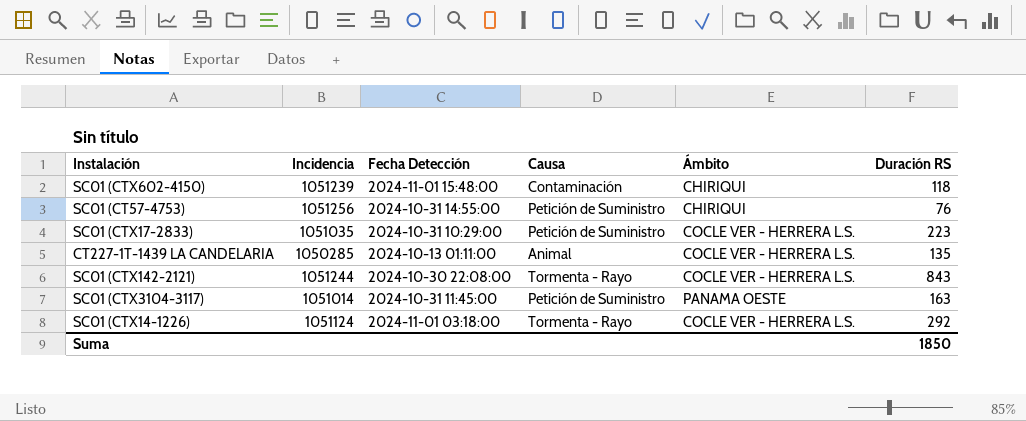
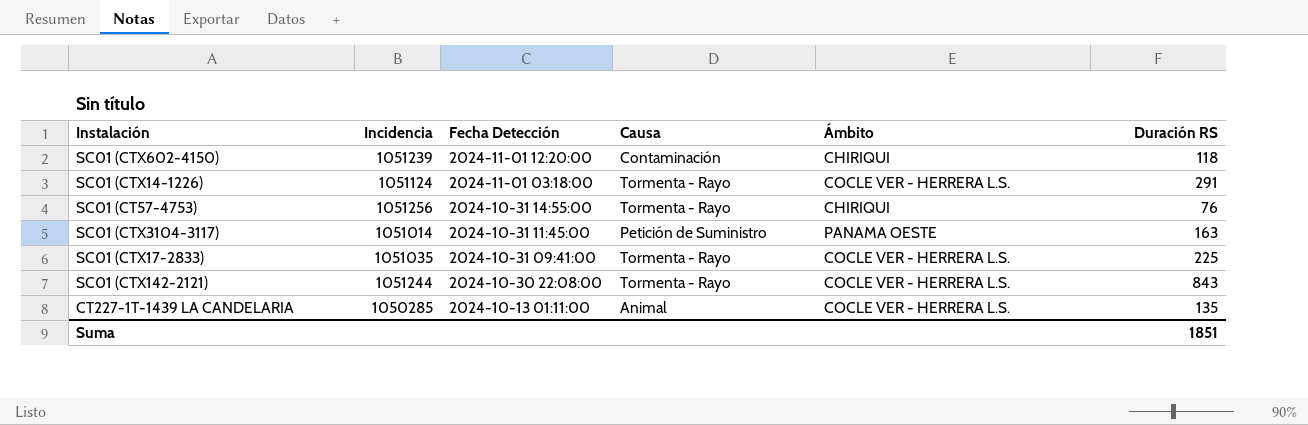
row order: none -> Fecha Detección descending
SC01 (CTX602-4150) | Fecha Detección: 2024-11-01 15:48:00 -> 2024-11-01 12:20:00
SC01 (CTX14-1226) | Duración RS: 292 -> 291
SC01 (CT57-4753) | Causa: Petición de Suministro -> Tormenta - Rayo
SC01 (CTX17-2833) | Fecha Detección: 2024-10-31 10:29:00 -> 2024-10-31 09:41:00
SC01 (CTX17-2833) | Causa: Petición de Suministro -> Tormenta - Rayo
SC01 (CTX17-2833) | Duración RS: 223 -> 225
Suma | Duración RS: 1850 -> 1851

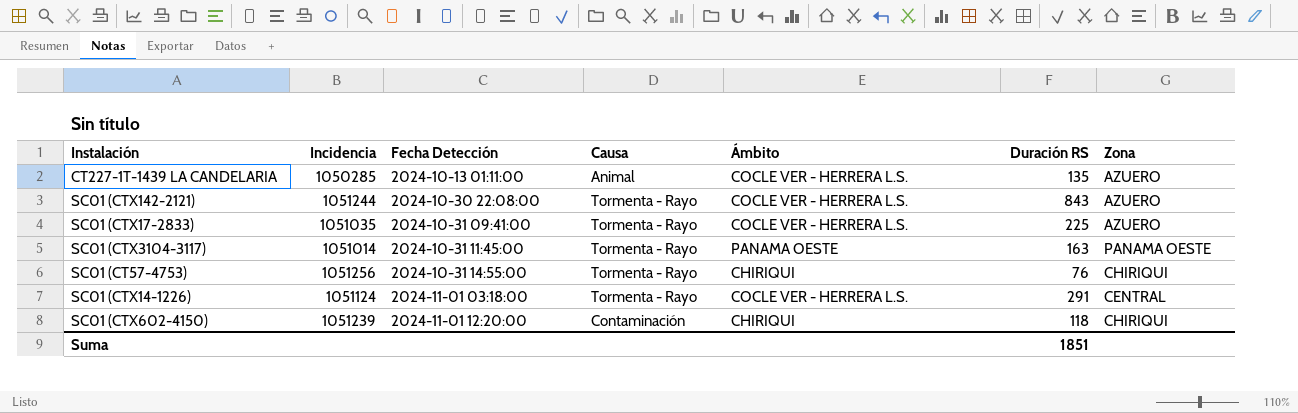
row order: Fecha Detección descending -> Fecha Detección ascending
column Zona | position: none -> 7
SC01 (CTX3104-3117) | Causa: Petición de Suministro -> Tormenta - Rayo

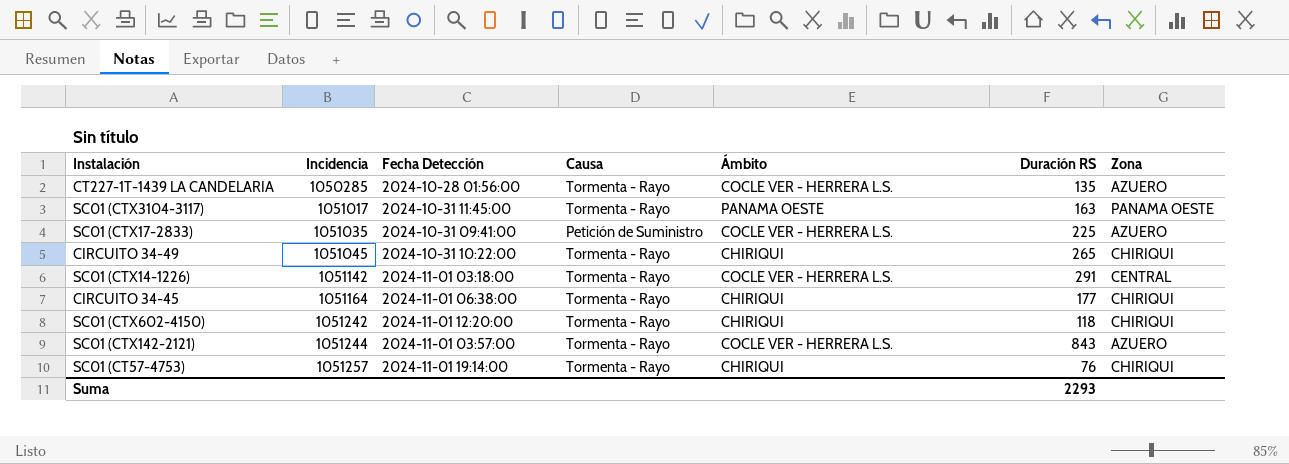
row order: Fecha Detección ascending -> Incidencia ascending
CT227-1T-1439 LA CANDELARIA | Fecha Detección: 2024-10-13 01:11:00 -> 2024-10-28 01:56:00
CT227-1T-1439 LA CANDELARIA | Causa: Animal -> Tormenta - Rayo
SC01 (CTX3104-3117) | Incidencia: 1051014 -> 1051017
SC01 (CTX17-2833) | Causa: Tormenta - Rayo -> Petición de Suministro
row CIRCUITO 34-49: none -> 1051045 | 2024-10-31 10:22:00 | Tormenta - Rayo | CHIRIQUI | 265 | CHIRIQUI
SC01 (CTX14-1226) | Incidencia: 1051124 -> 1051142
row CIRCUITO 34-45: none -> 1051164 | 2024-11-01 06:38:00 | Tormenta - Rayo | CHIRIQUI | 177 | CHIRIQUI
SC01 (CTX602-4150) | Incidencia: 1051239 -> 1051242
SC01 (CTX602-4150) | Causa: Contaminación -> Tormenta - Rayo
SC01 (CTX142-2121) | Fecha Detección: 2024-10-30 22:08:00 -> 2024-11-01 03:57:00
SC01 (CT57-4753) | Incidencia: 1051256 -> 1051257
SC01 (CT57-4753) | Fecha Detección: 2024-10-31 14:55:00 -> 2024-11-01 19:14:00
Suma | Duración RS: 1851 -> 2293

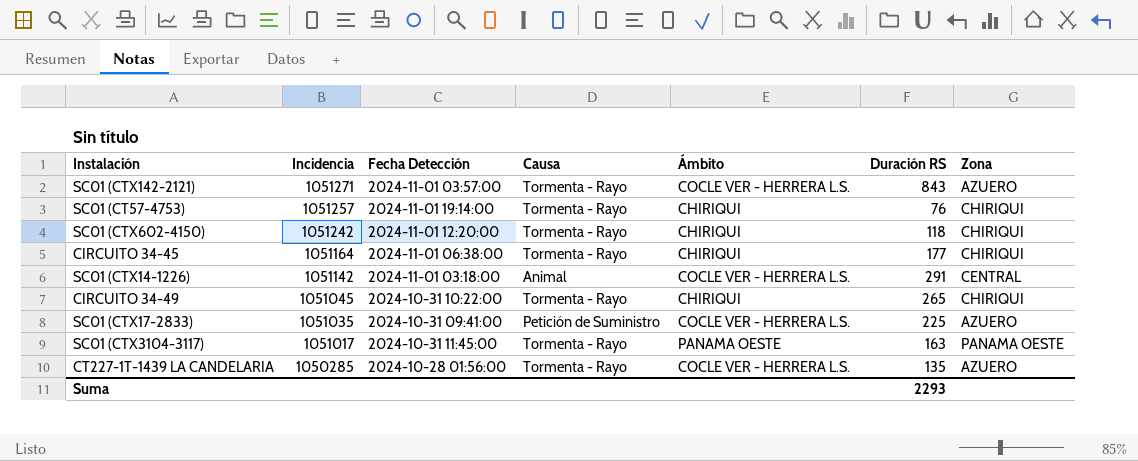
row order: Incidencia ascending -> Incidencia descending
SC01 (CTX142-2121) | Incidencia: 1051244 -> 1051271
SC01 (CTX14-1226) | Causa: Tormenta - Rayo -> Animal

